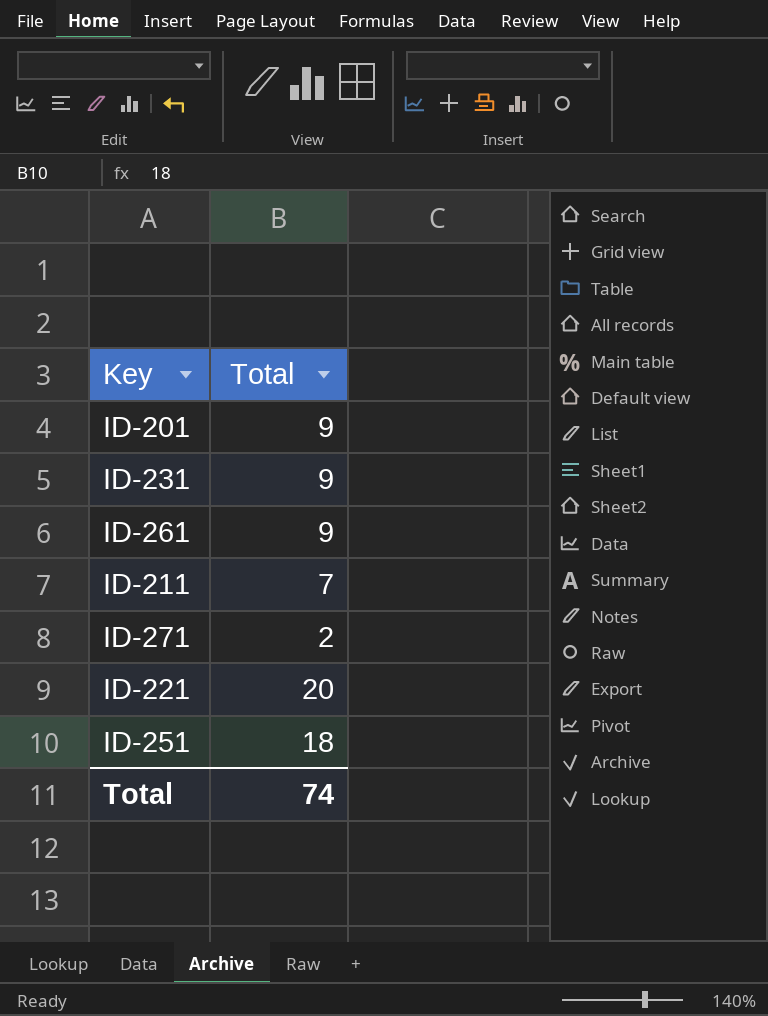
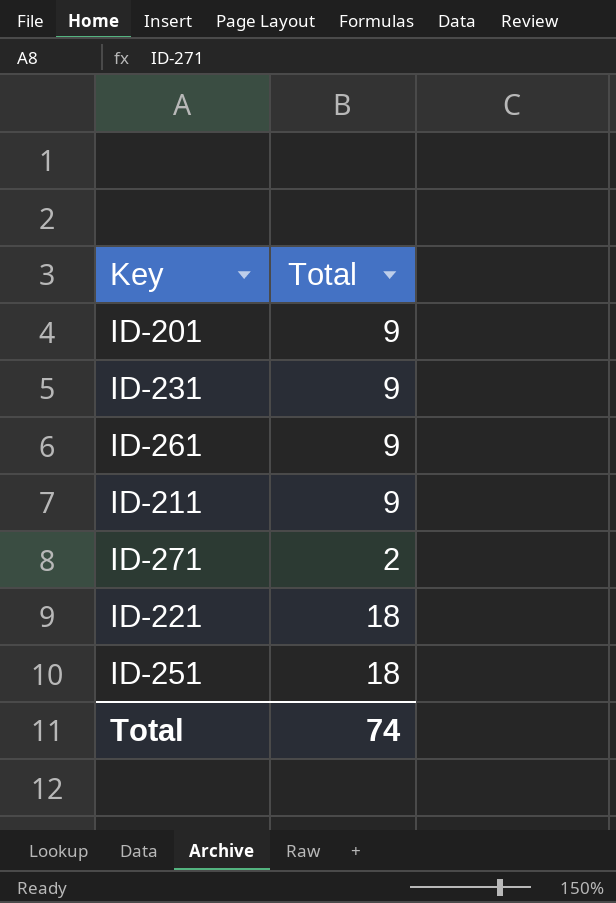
ID-211 | Total: 7 -> 9
ID-221 | Total: 20 -> 18

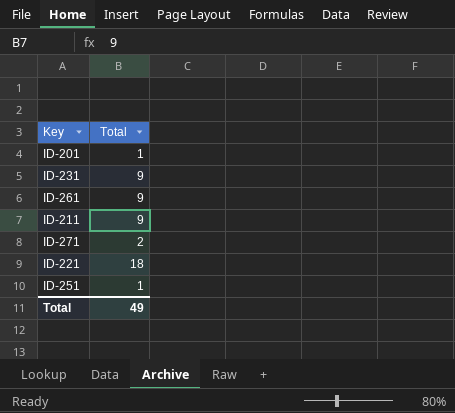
ID-201 | Total: 9 -> 1
ID-251 | Total: 18 -> 1
Total | Total: 74 -> 49

